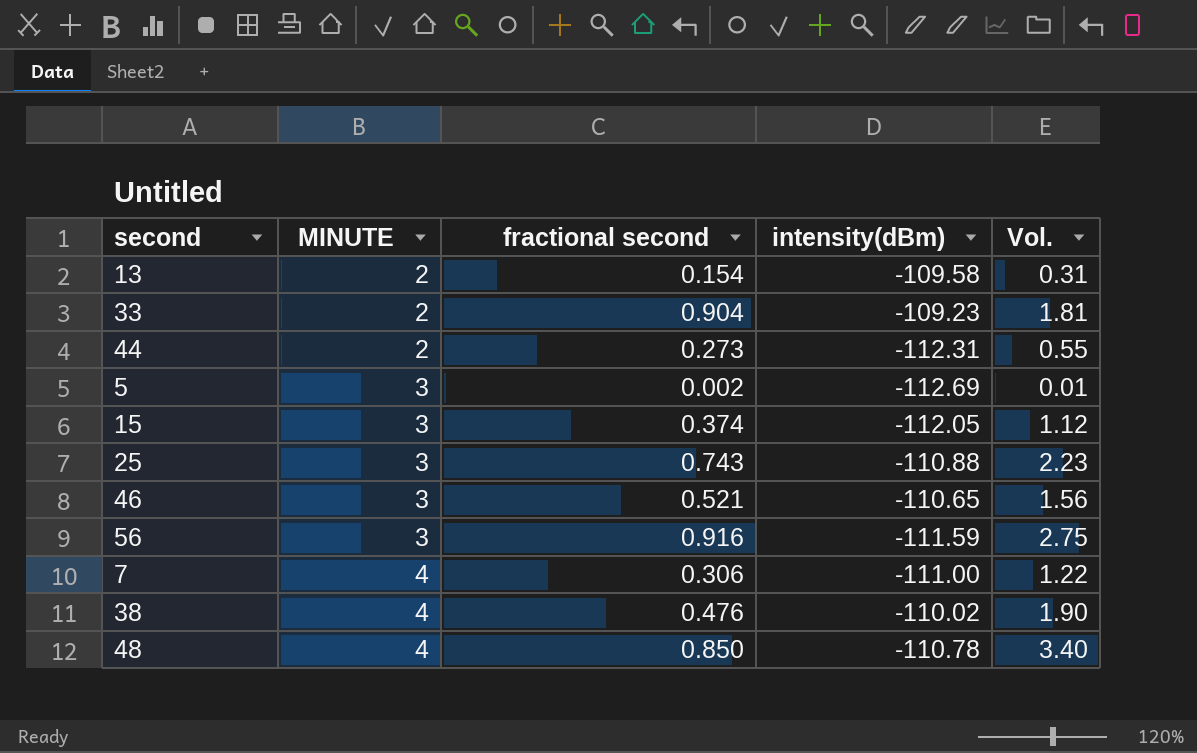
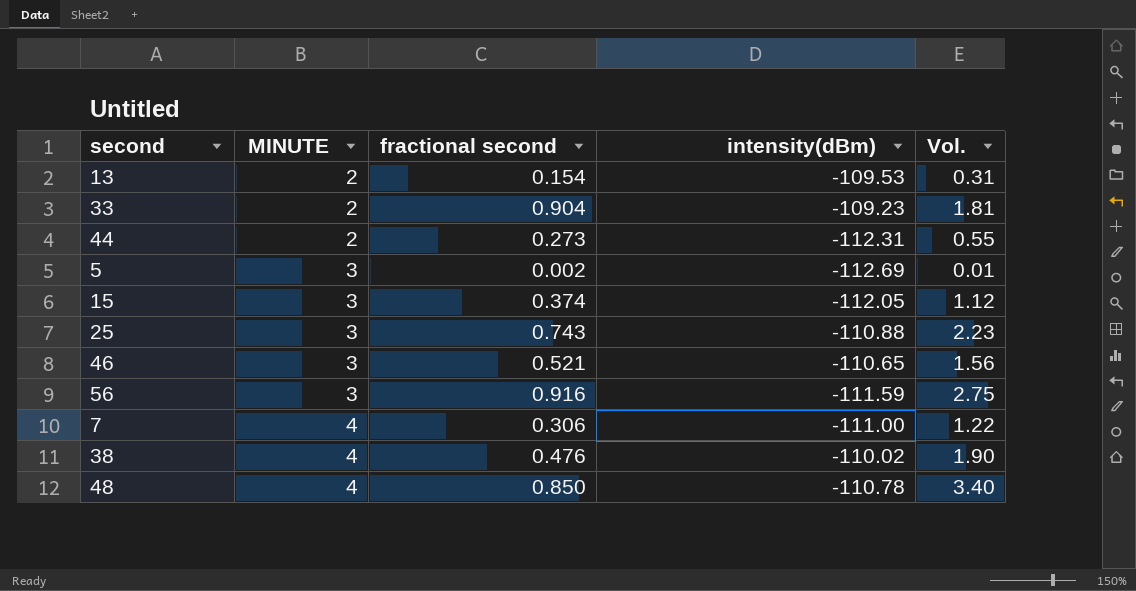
13 | intensity(dBm): -109.58 -> -109.53

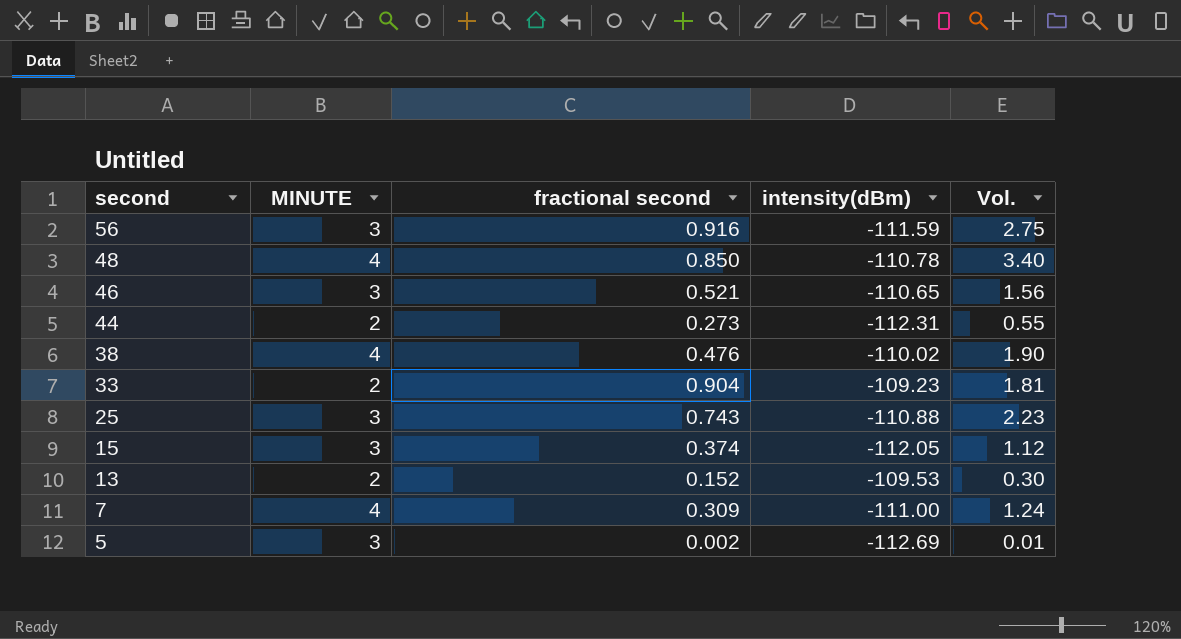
row order: MINUTE ascending -> second descending
13 | fractional second: 0.154 -> 0.152
13 | Vol.: 0.31 -> 0.30
7 | fractional second: 0.306 -> 0.309
7 | Vol.: 1.22 -> 1.24

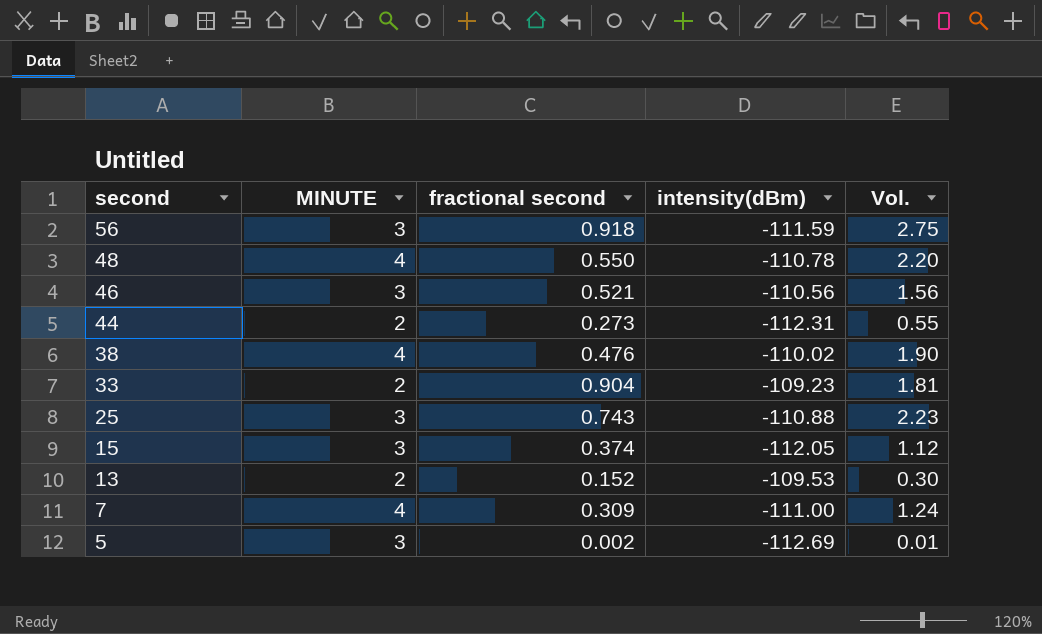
56 | fractional second: 0.916 -> 0.918
48 | fractional second: 0.850 -> 0.550
48 | Vol.: 3.40 -> 2.20
46 | intensity(dBm): -110.65 -> -110.56

